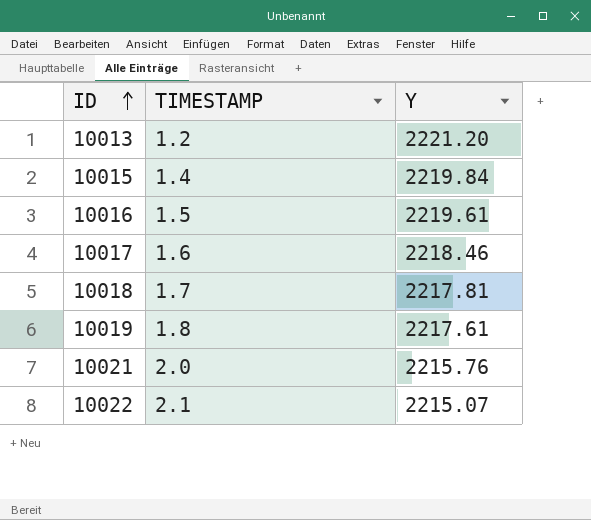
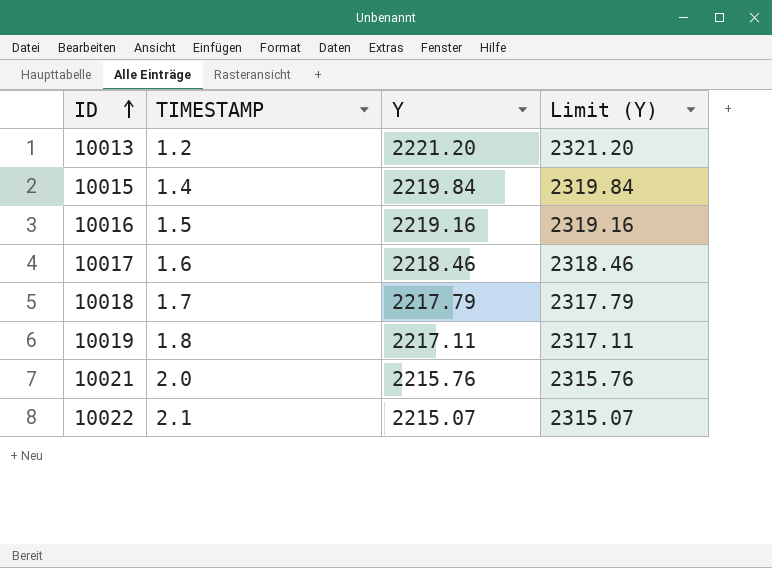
column Limit (Y) | formula: none -> [Y] + 100
10016 | Y: 2219.61 -> 2219.16
10018 | Y: 2217.81 -> 2217.79
10019 | Y: 2217.61 -> 2217.11

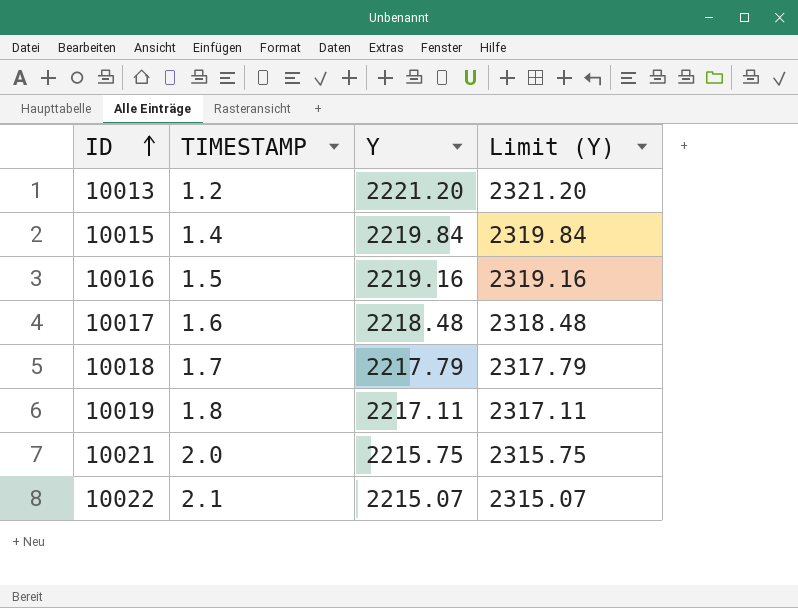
10017 | Y: 2218.46 -> 2218.48
10017 | Limit (Y): 2318.46 -> 2318.48
10021 | Y: 2215.76 -> 2215.75
10021 | Limit (Y): 2315.76 -> 2315.75

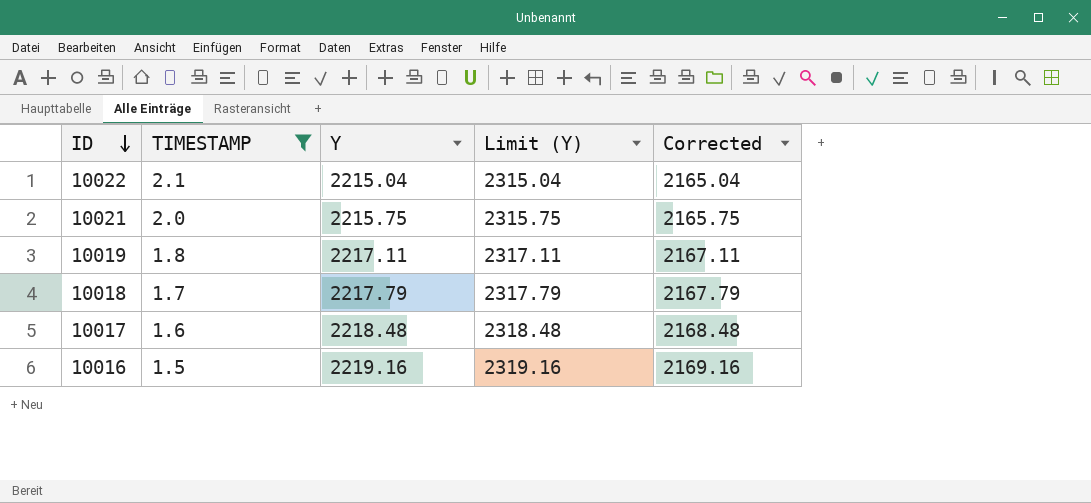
filter: none -> TIMESTAMP >= 1.5
row order: ID ascending -> ID descending
column Corrected | formula: none -> [Y] - 50
10022 | Y: 2215.07 -> 2215.04
10022 | Limit (Y): 2315.07 -> 2315.04

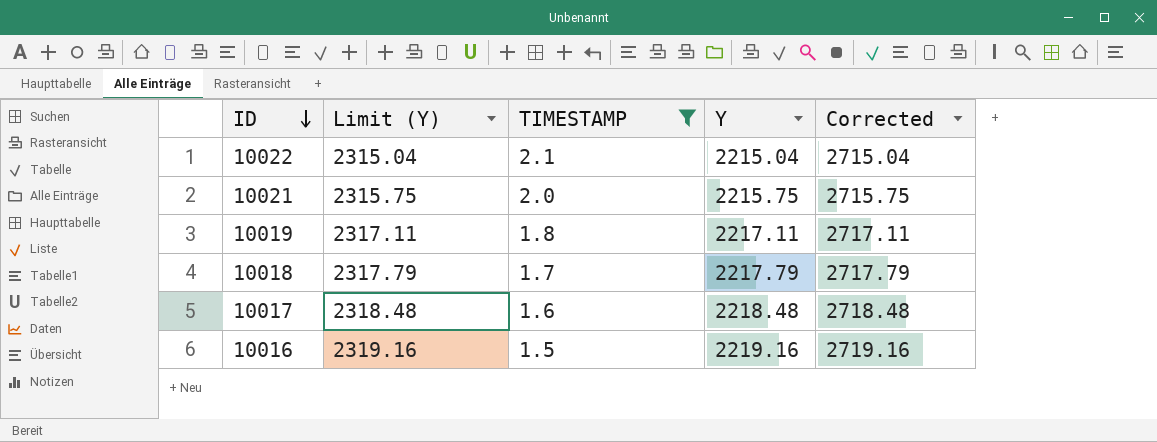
column Limit (Y) | position: 4 -> 2
column Corrected | formula: [Y] - 50 -> [Y] + 500

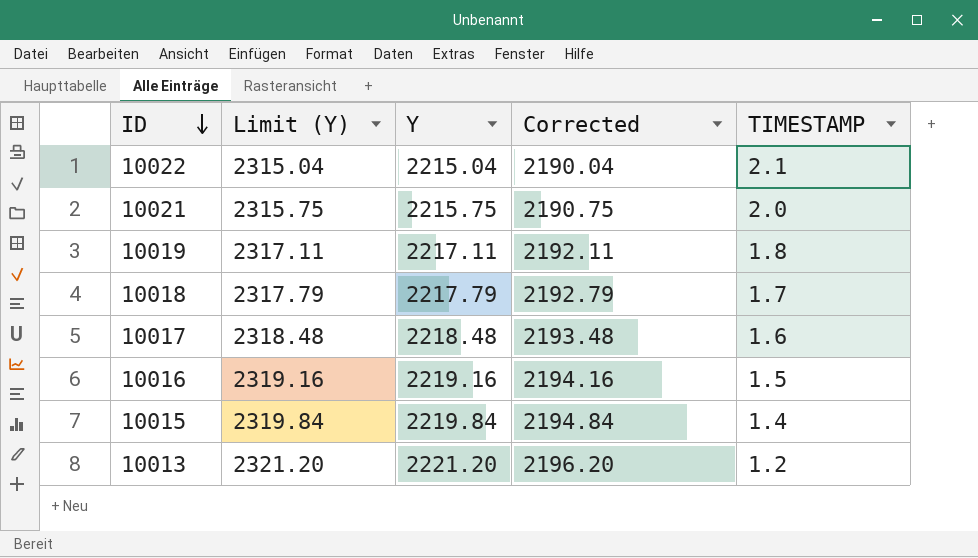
filter: TIMESTAMP >= 1.5 -> none
column Corrected | formula: [Y] + 500 -> [Y] - 25
column TIMESTAMP | position: 3 -> 5

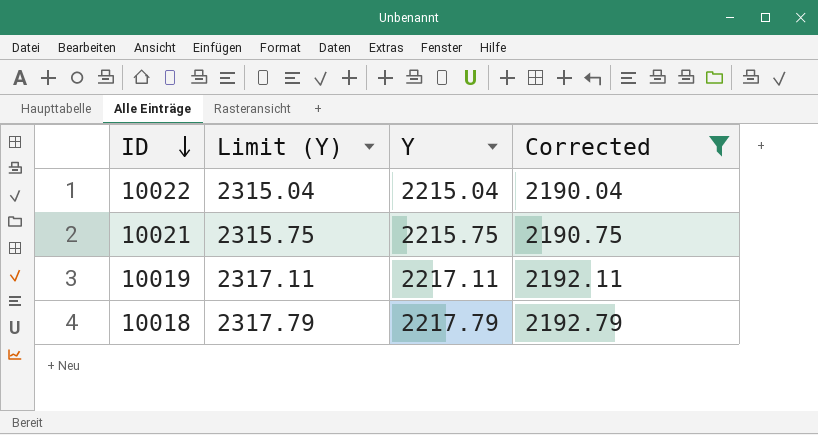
filter: none -> Corrected <= 2192.79
column TIMESTAMP | position: 5 -> none

